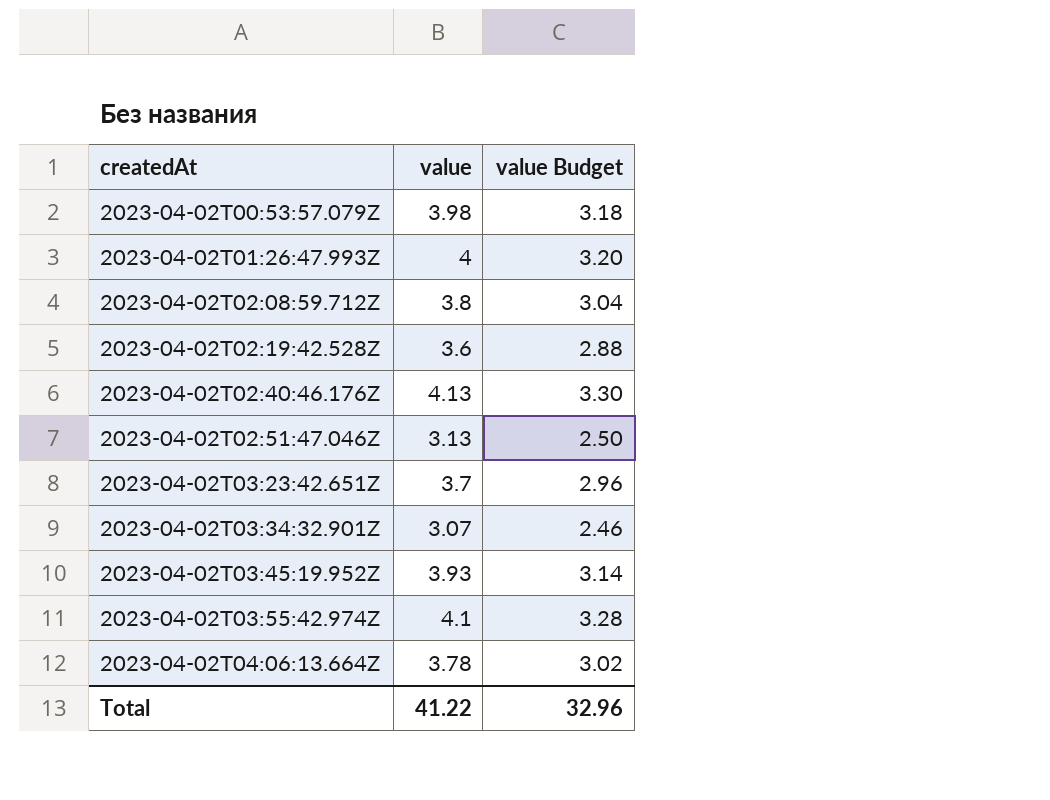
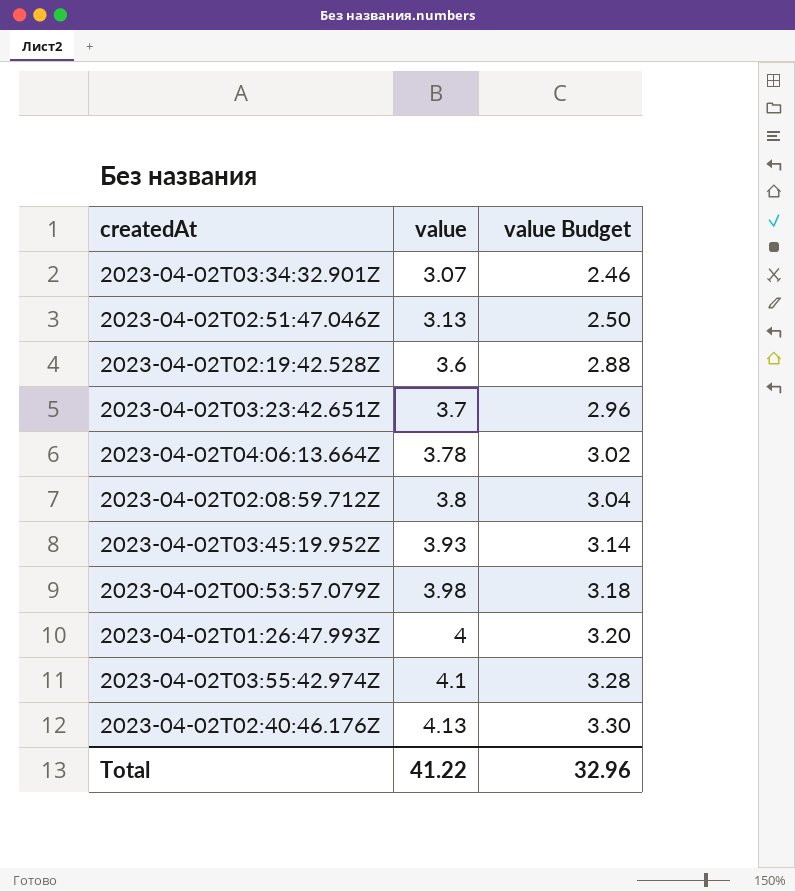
row order: createdAt ascending -> value ascending

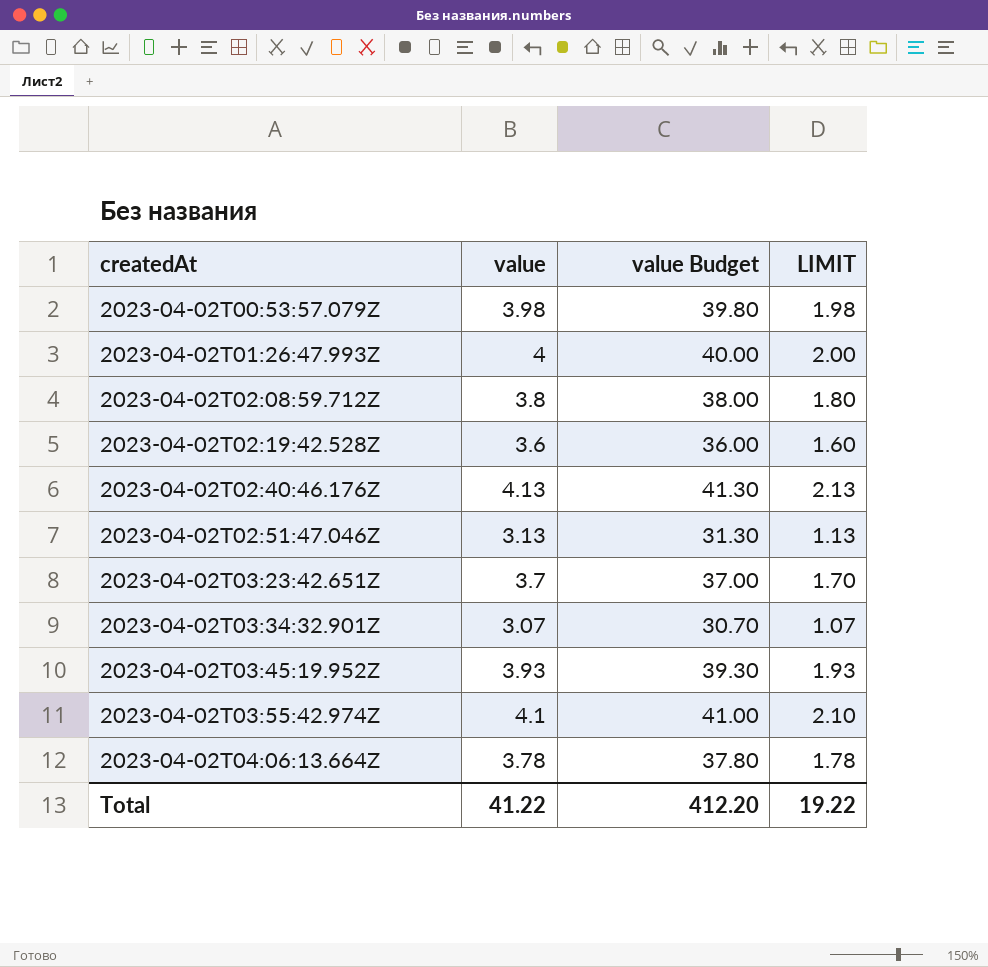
row order: value ascending -> createdAt ascending
column value Budget | formula: [value] * 0.8 -> [value] * 10
column LIMIT | formula: none -> [value] - 2
Total | value Budget: 32.96 -> 412.20

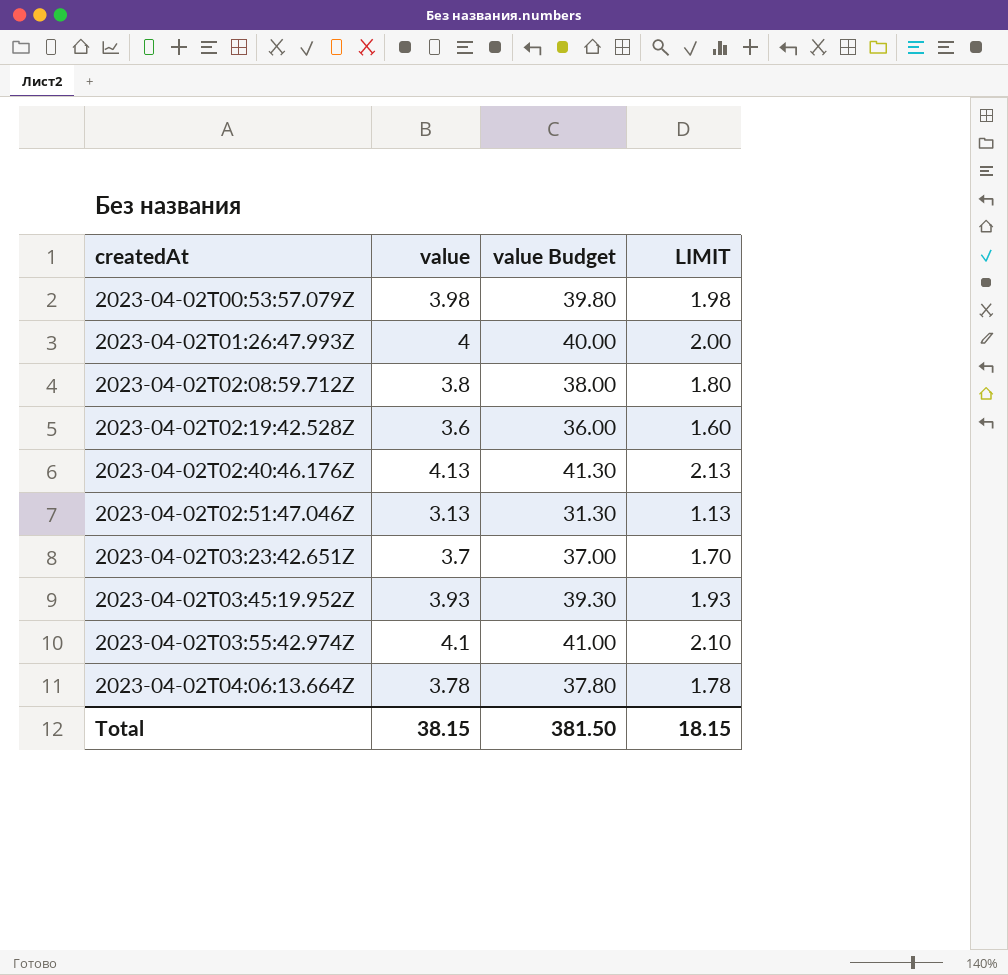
row 2023-04-02T03:34:32.901Z: 3.07 | 30.70 | 1.07 -> none
Total | value: 41.22 -> 38.15
Total | value Budget: 412.20 -> 381.50
Total | LIMIT: 19.22 -> 18.15

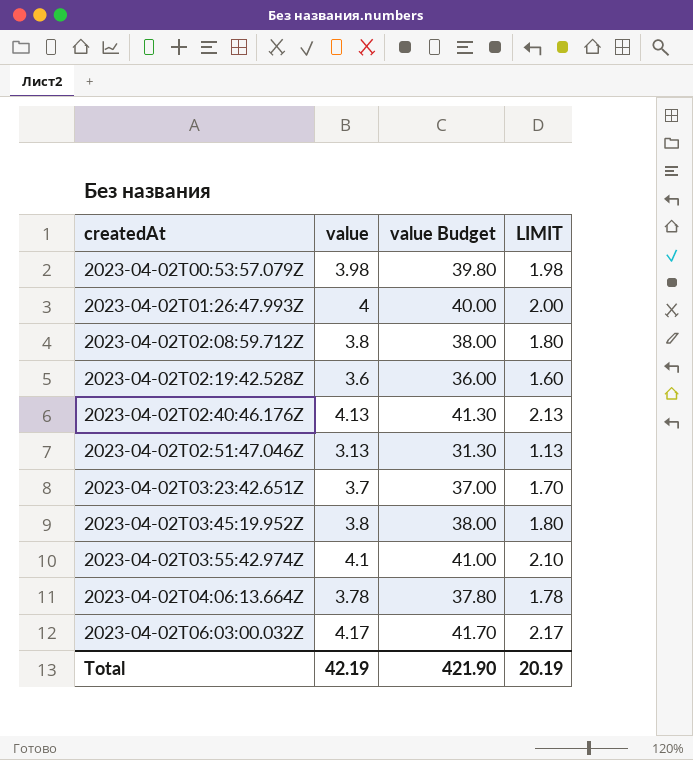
2023-04-02T03:45:19.952Z | value: 3.93 -> 3.8
2023-04-02T03:45:19.952Z | value Budget: 39.30 -> 38.00
2023-04-02T03:45:19.952Z | LIMIT: 1.93 -> 1.80
row 2023-04-02T06:03:00.032Z: none -> 4.17 | 41.70 | 2.17
Total | value: 38.15 -> 42.19
Total | value Budget: 381.50 -> 421.90
Total | LIMIT: 18.15 -> 20.19

